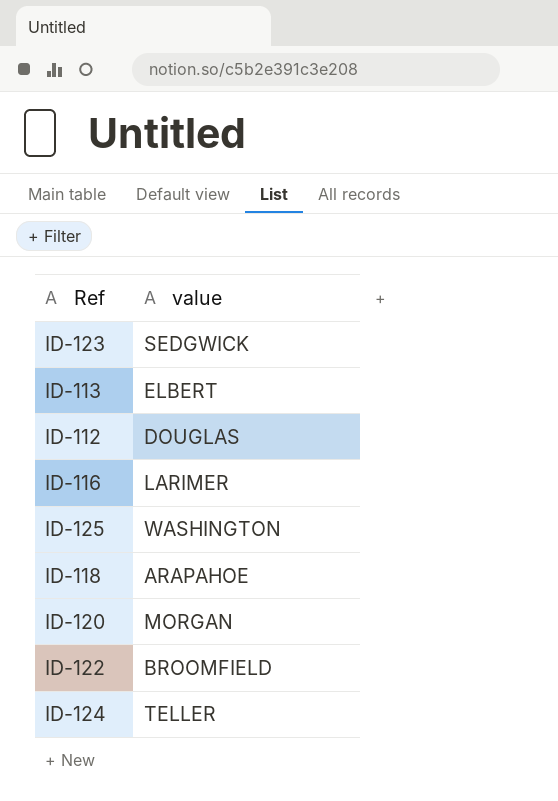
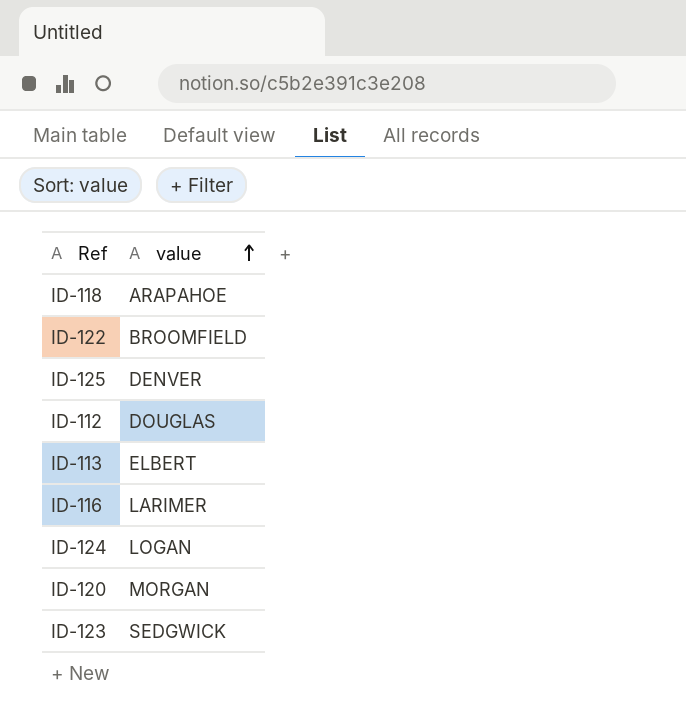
row order: none -> value ascending
ID-125 | value: WASHINGTON -> DENVER
ID-124 | value: TELLER -> LOGAN

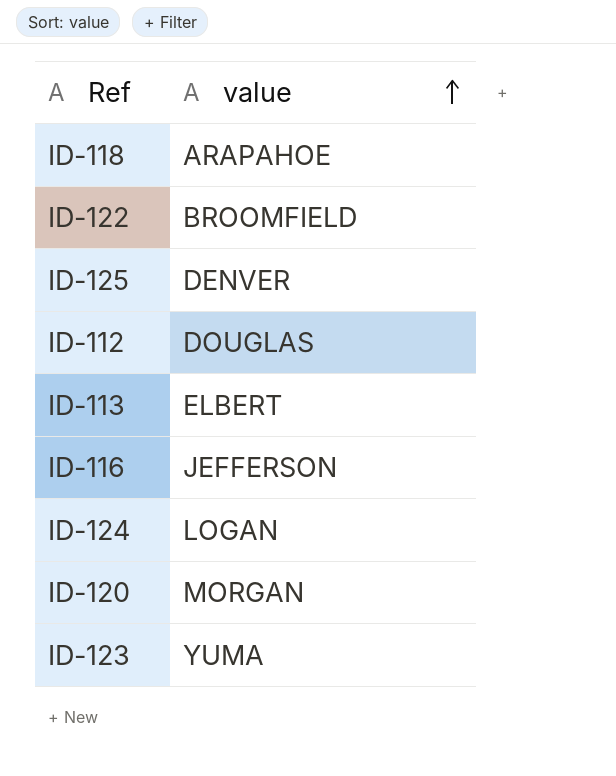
ID-116 | value: LARIMER -> JEFFERSON
ID-123 | value: SEDGWICK -> YUMA

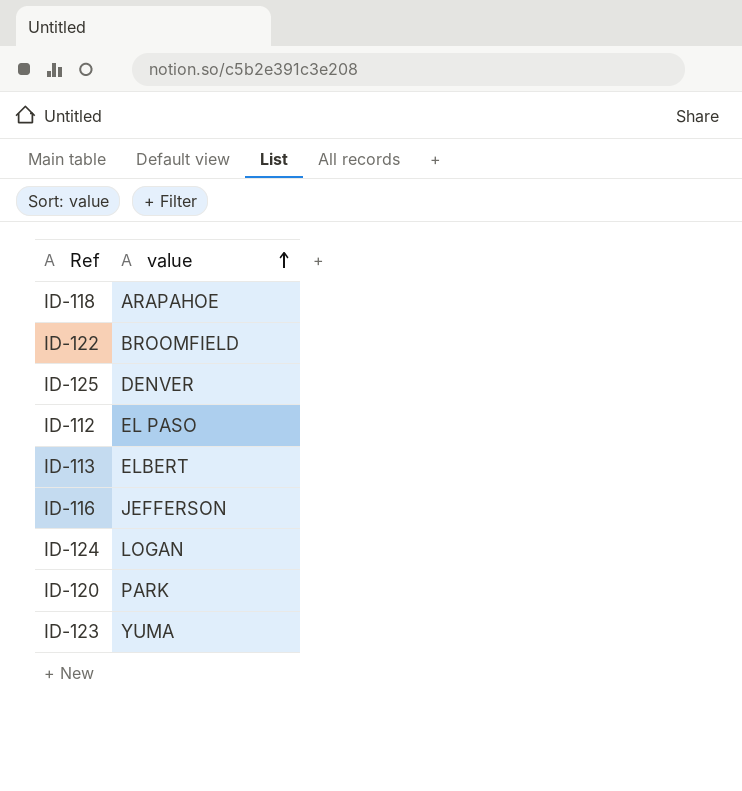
ID-112 | value: DOUGLAS -> EL PASO
ID-120 | value: MORGAN -> PARK

